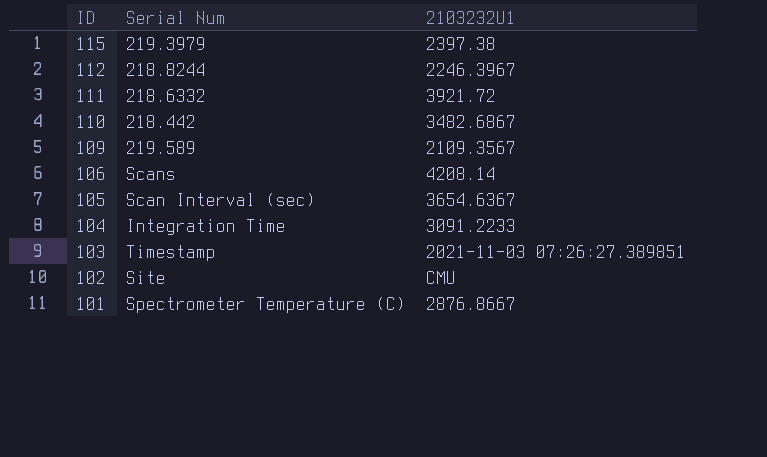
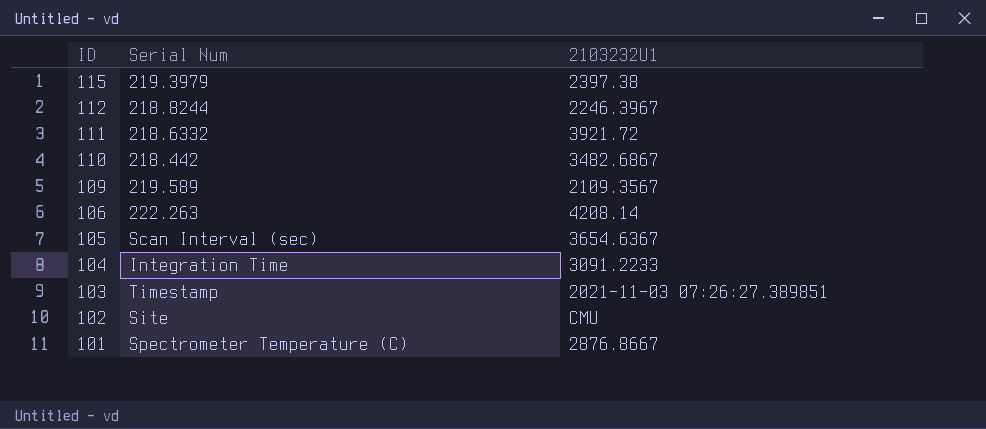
106 | Serial Num: Scans -> 222.263

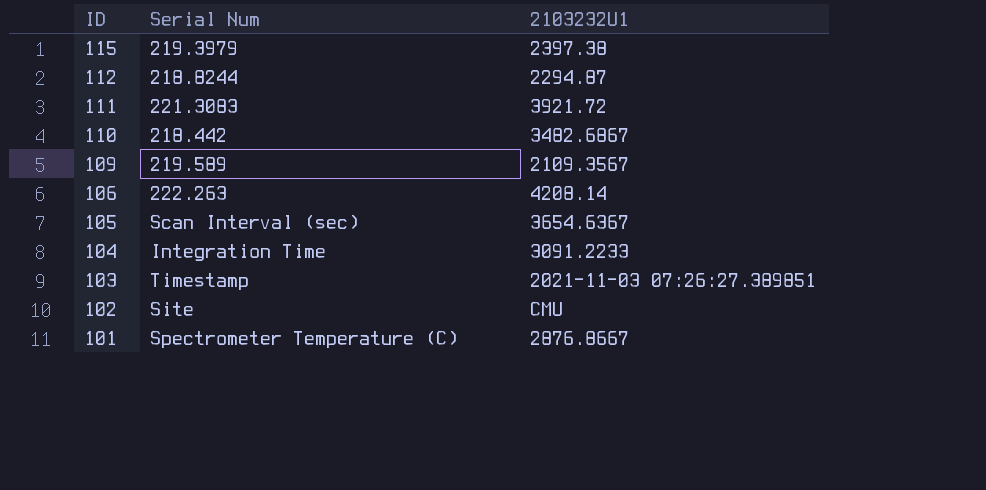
112 | 2103232U1: 2246.3967 -> 2294.87
111 | Serial Num: 218.6332 -> 221.3083

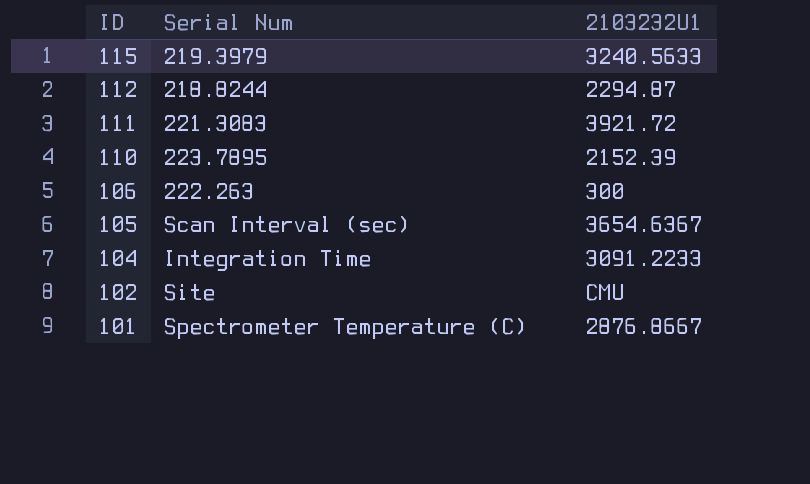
row 109: 219.589 | 2109.3567 -> none
row 103: Timestamp | 2021-11-03 07:26:27.389851 -> none
115 | 2103232U1: 2397.38 -> 3240.5633
110 | Serial Num: 218.442 -> 223.7895
110 | 2103232U1: 3482.6867 -> 2152.39
106 | 2103232U1: 4208.14 -> 300

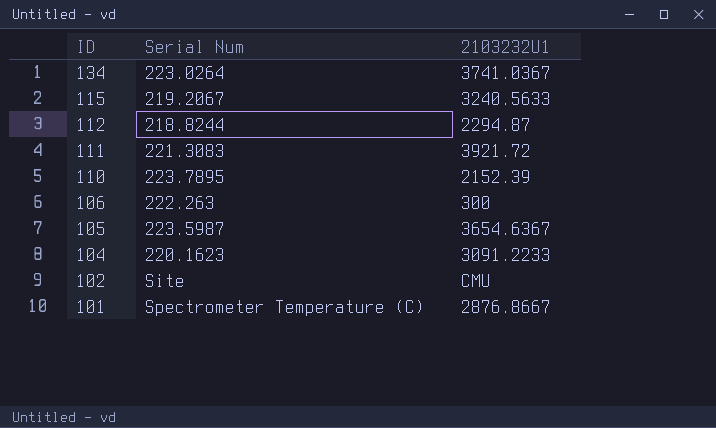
row 134: none -> 223.0264 | 3741.0367
115 | Serial Num: 219.3979 -> 219.2067
105 | Serial Num: Scan Interval (sec) -> 223.5987
104 | Serial Num: Integration Time -> 220.1623

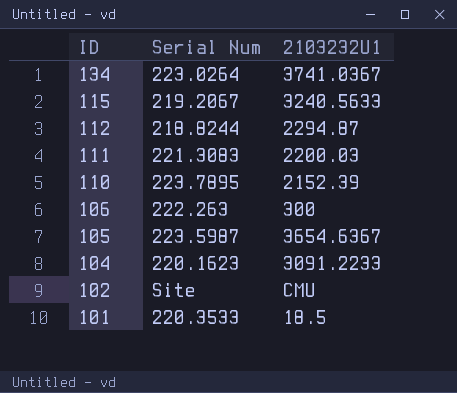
111 | 2103232U1: 3921.72 -> 2200.03
101 | Serial Num: Spectrometer Temperature (C) -> 220.3533
101 | 2103232U1: 2876.8667 -> 18.5

